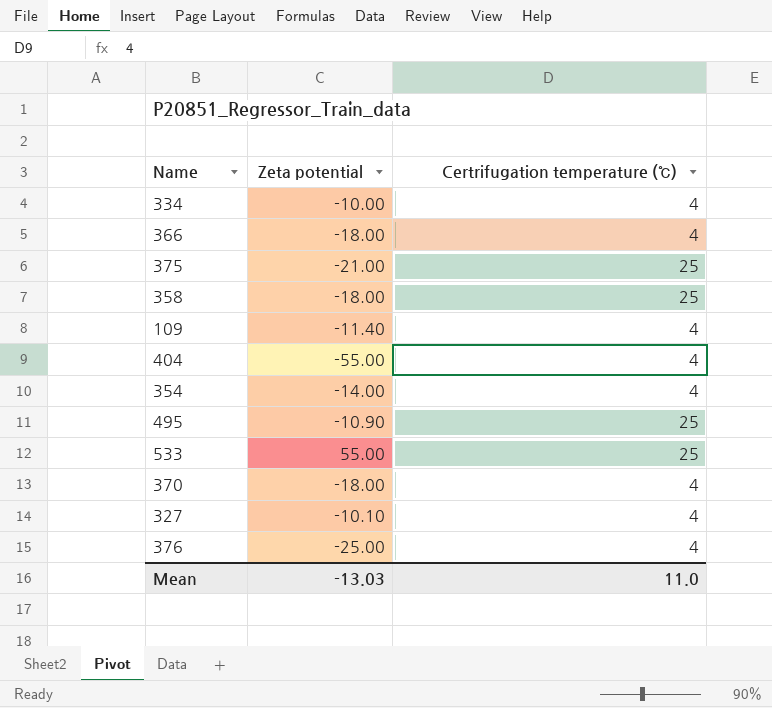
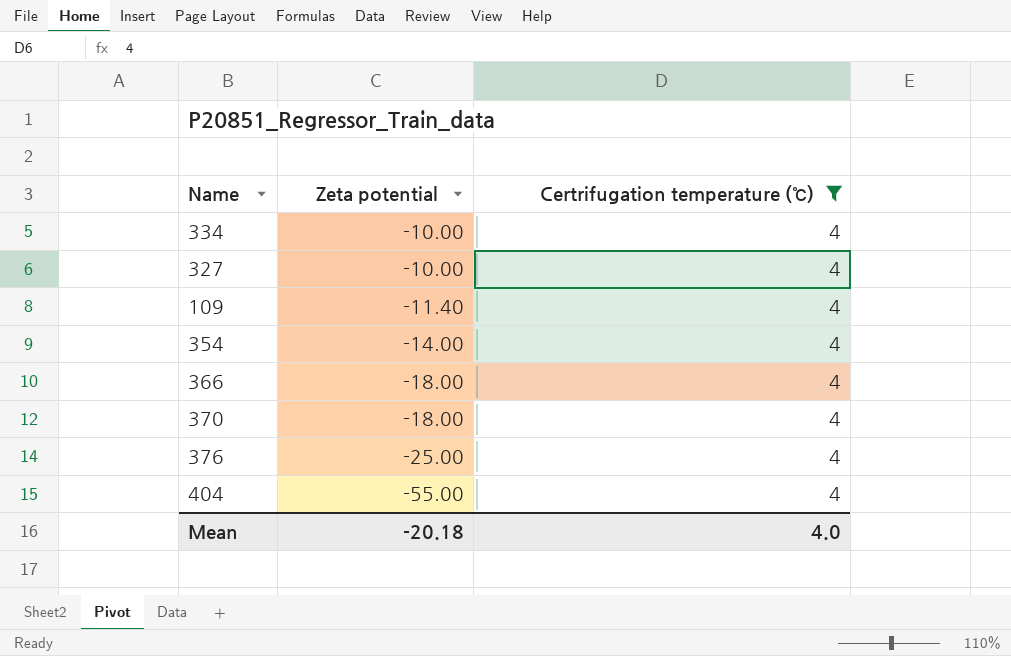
filter: none -> Certrifugation temperature (℃) = 4
row order: none -> Zeta potential descending
327 | Zeta potential: -10.10 -> -10.00
Mean | Zeta potential: -13.03 -> -20.18
Mean | Certrifugation temperature (℃): 11.0 -> 4.0

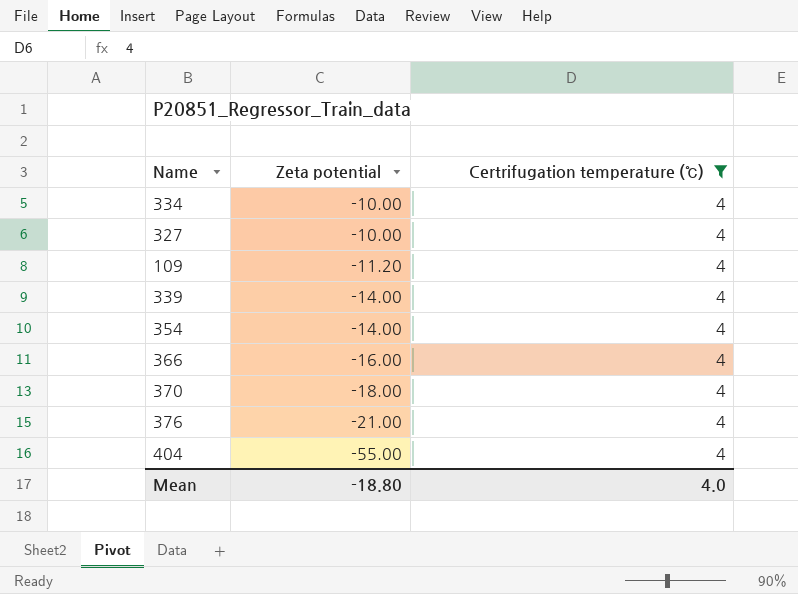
109 | Zeta potential: -11.40 -> -11.20
row 339: none -> -14.00 | 4
366 | Zeta potential: -18.00 -> -16.00
376 | Zeta potential: -25.00 -> -21.00
Mean | Zeta potential: -20.18 -> -18.80

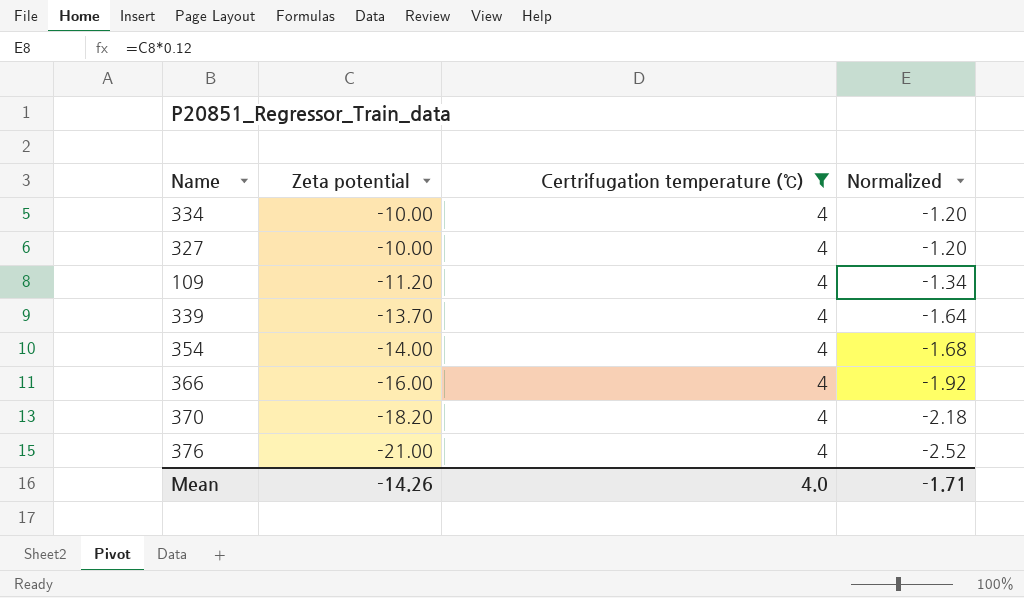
column Normalized | formula: none -> [Zeta potential] * 0.12
row 404: -55.00 | 4 -> none
339 | Zeta potential: -14.00 -> -13.70
370 | Zeta potential: -18.00 -> -18.20
Mean | Zeta potential: -18.80 -> -14.26

